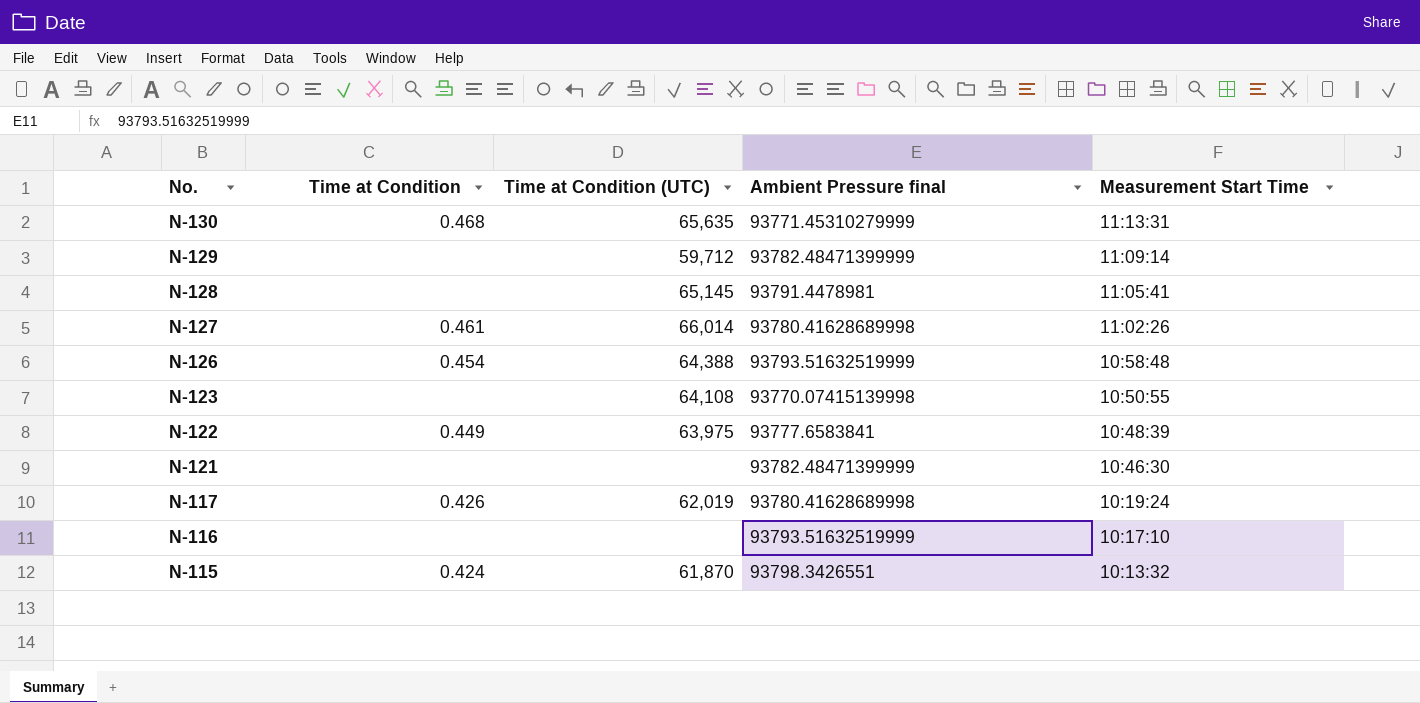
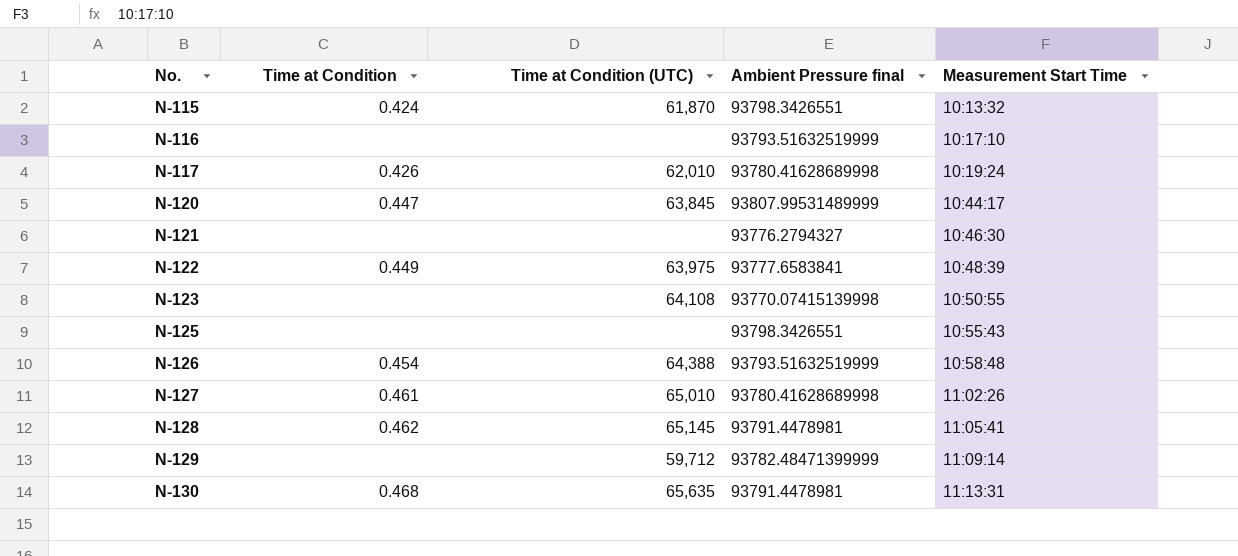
row order: No. descending -> No. ascending
N-117 | Time at Condition (UTC): 62,019 -> 62,010
row N-120: none -> 0.447 | 63,845 | 93807.99531489999 | 10:44:17
N-121 | Ambient Pressure final: 93782.48471399999 -> 93776.2794327
row N-125: none -> none | none | 93798.3426551 | 10:55:43
N-127 | Time at Condition (UTC): 66,014 -> 65,010
N-128 | Time at Condition: none -> 0.462
N-130 | Ambient Pressure final: 93771.45310279999 -> 93791.4478981

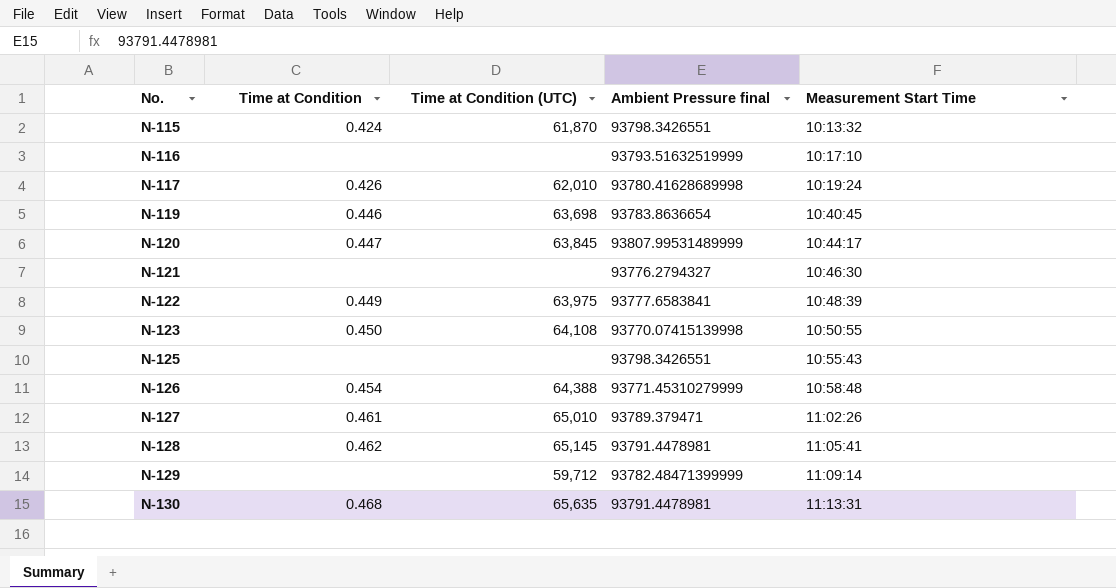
row N-119: none -> 0.446 | 63,698 | 93783.8636654 | 10:40:45
N-123 | Time at Condition: none -> 0.450
N-126 | Ambient Pressure final: 93793.51632519999 -> 93771.45310279999
N-127 | Ambient Pressure final: 93780.41628689998 -> 93789.379471

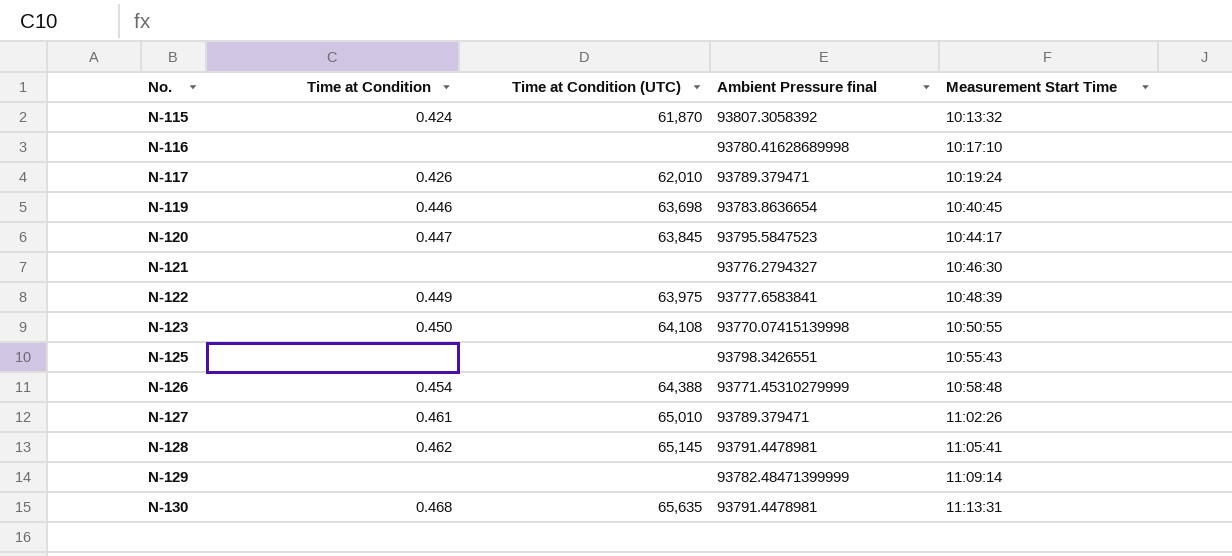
N-115 | Ambient Pressure final: 93798.3426551 -> 93807.3058392
N-116 | Ambient Pressure final: 93793.51632519999 -> 93780.41628689998
N-117 | Ambient Pressure final: 93780.41628689998 -> 93789.379471
N-120 | Ambient Pressure final: 93807.99531489999 -> 93795.5847523
N-129 | Time at Condition (UTC): 59,712 -> none

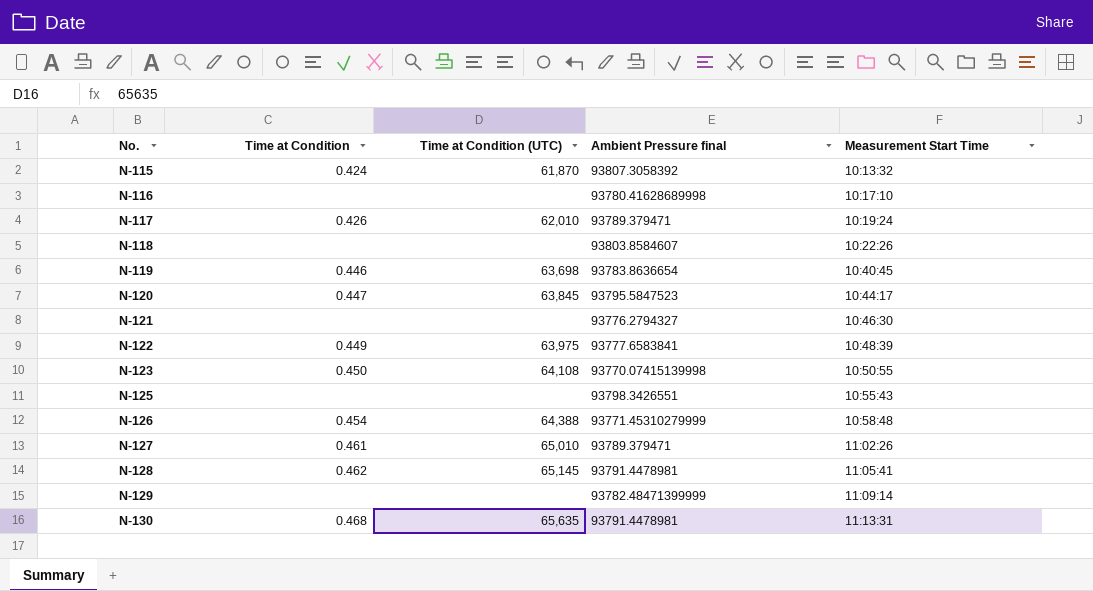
row N-118: none -> none | none | 93803.8584607 | 10:22:26

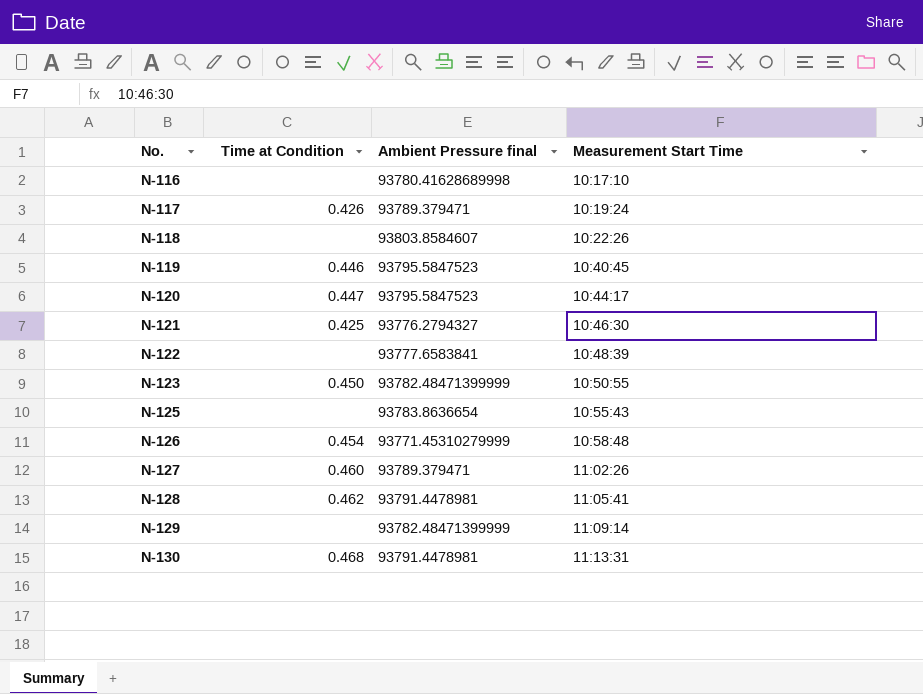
column Time at Condition (UTC) | position: 3 -> none
row N-115: 0.424 | 61,870 | 93807.3058392 | 10:13:32 -> none
N-119 | Ambient Pressure final: 93783.8636654 -> 93795.5847523
N-121 | Time at Condition: none -> 0.425
N-122 | Time at Condition: 0.449 -> none
N-123 | Ambient Pressure final: 93770.07415139998 -> 93782.48471399999
N-125 | Ambient Pressure final: 93798.3426551 -> 93783.8636654
N-127 | Time at Condition: 0.461 -> 0.460

